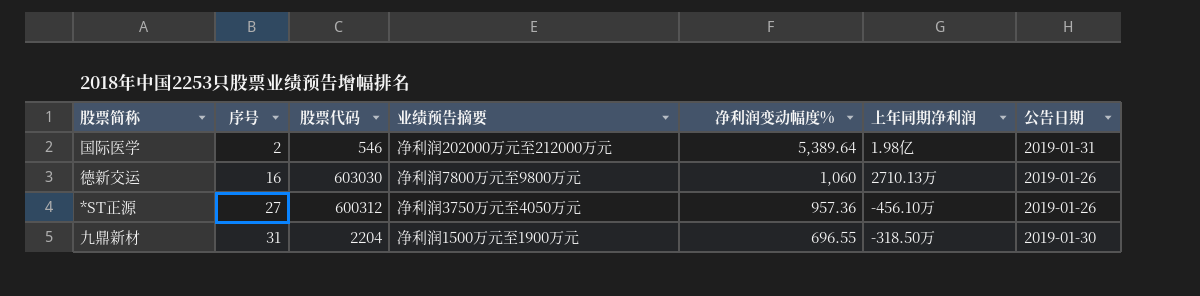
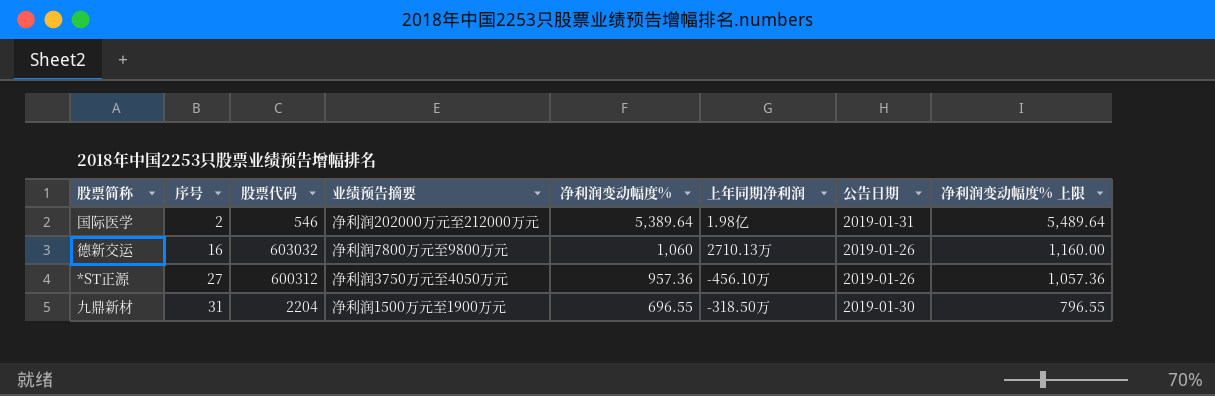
column 净利润变动幅度% 上限 | formula: none -> [净利润变动幅度%] + 100
德新交运 | 股票代码: 603030 -> 603032

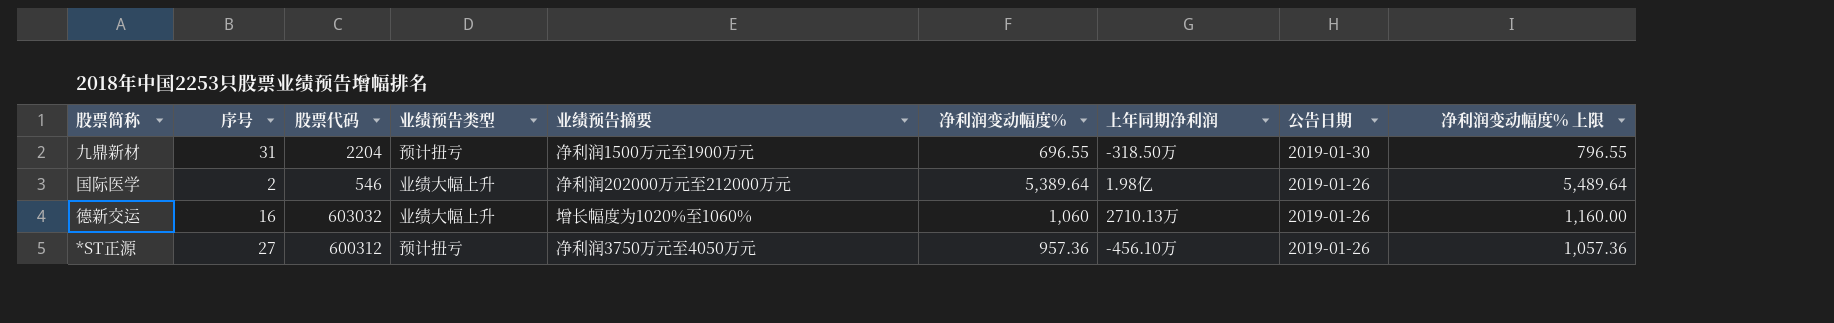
row order: 序号 ascending -> 公告日期 descending
column 业绩预告类型 | position: none -> 4
国际医学 | 公告日期: 2019-01-31 -> 2019-01-26
德新交运 | 业绩预告摘要: 净利润7800万元至9800万元 -> 增长幅度为1020%至1060%

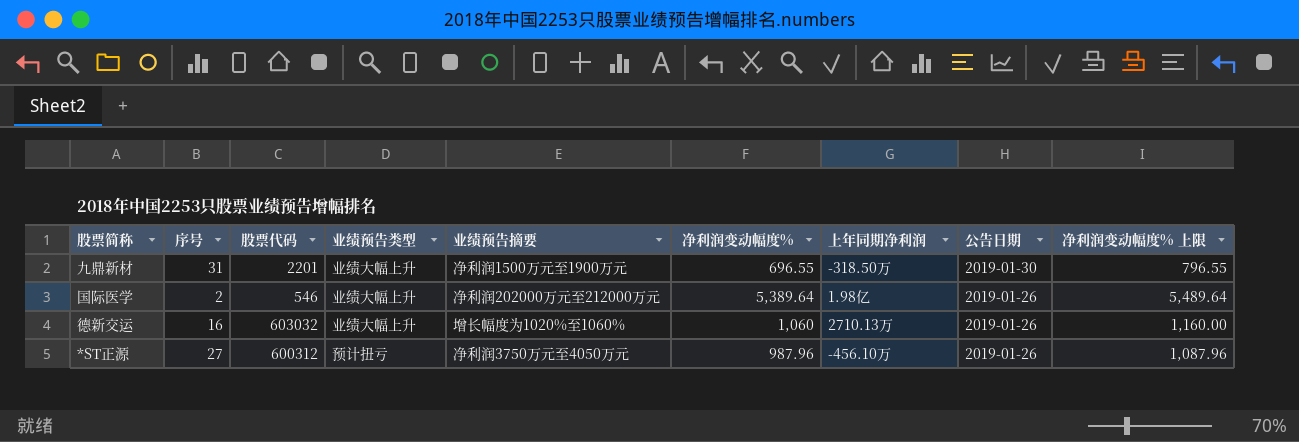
九鼎新材 | 股票代码: 2204 -> 2201
九鼎新材 | 业绩预告类型: 预计扭亏 -> 业绩大幅上升
*ST正源 | 净利润变动幅度%: 957.36 -> 987.96
*ST正源 | 净利润变动幅度% 上限: 1,057.36 -> 1,087.96

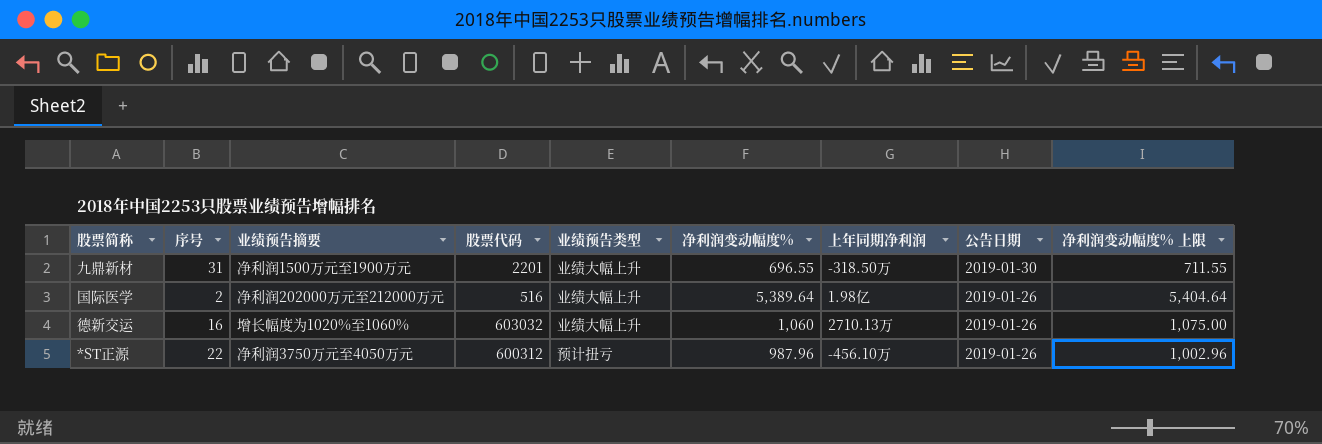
column 业绩预告摘要 | position: 5 -> 3
column 净利润变动幅度% 上限 | formula: [净利润变动幅度%] + 100 -> [净利润变动幅度%] + 15
国际医学 | 股票代码: 546 -> 516
*ST正源 | 序号: 27 -> 22

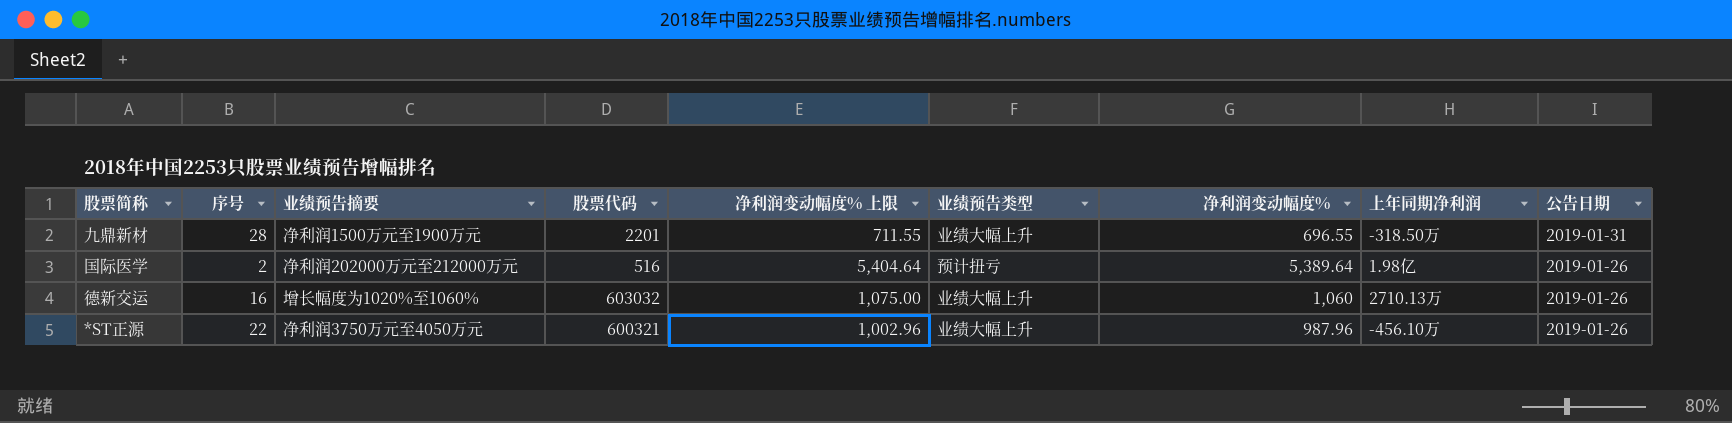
column 净利润变动幅度% 上限 | position: 9 -> 5
九鼎新材 | 序号: 31 -> 28
九鼎新材 | 公告日期: 2019-01-30 -> 2019-01-31
国际医学 | 业绩预告类型: 业绩大幅上升 -> 预计扭亏
*ST正源 | 股票代码: 600312 -> 600321
*ST正源 | 业绩预告类型: 预计扭亏 -> 业绩大幅上升

